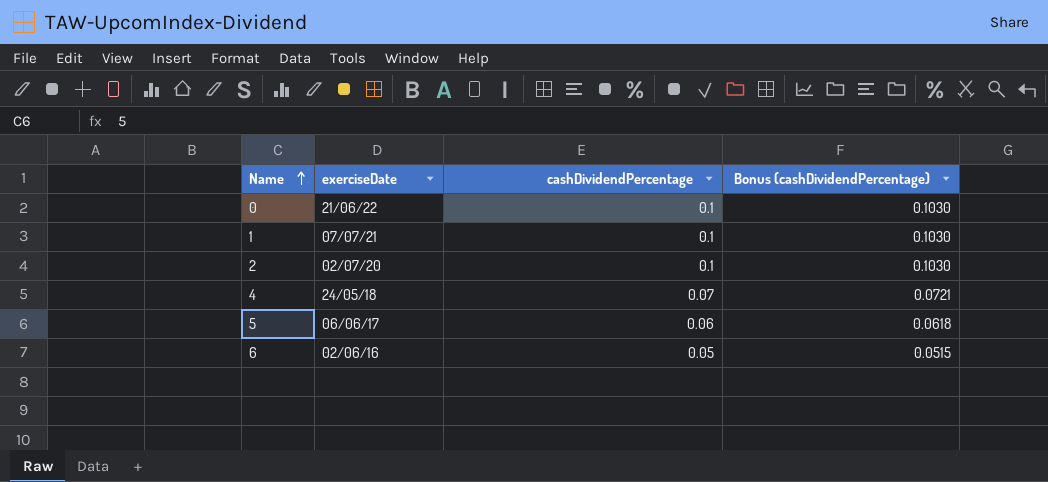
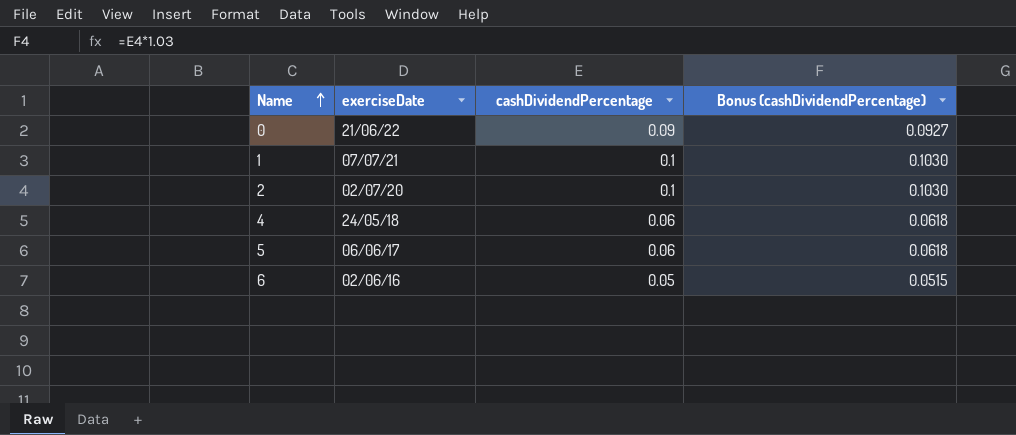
0 | cashDividendPercentage: 0.1 -> 0.09
0 | Bonus (cashDividendPercentage): 0.1030 -> 0.0927
4 | cashDividendPercentage: 0.07 -> 0.06
4 | Bonus (cashDividendPercentage): 0.0721 -> 0.0618

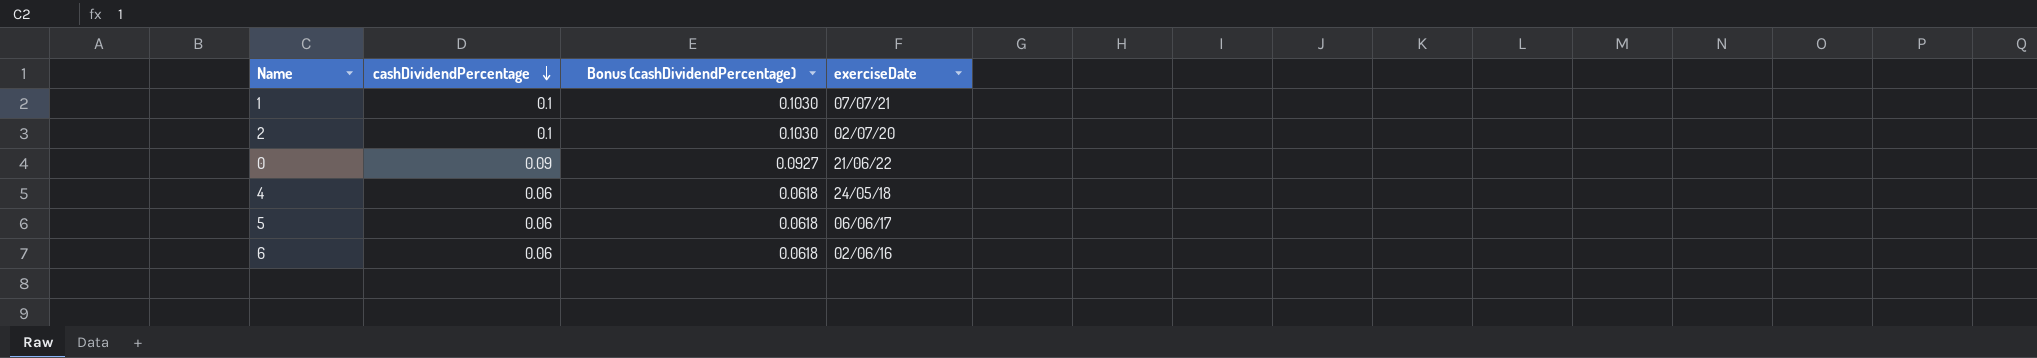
row order: Name ascending -> cashDividendPercentage descending
column exerciseDate | position: 2 -> 4
6 | cashDividendPercentage: 0.05 -> 0.06
6 | Bonus (cashDividendPercentage): 0.0515 -> 0.0618

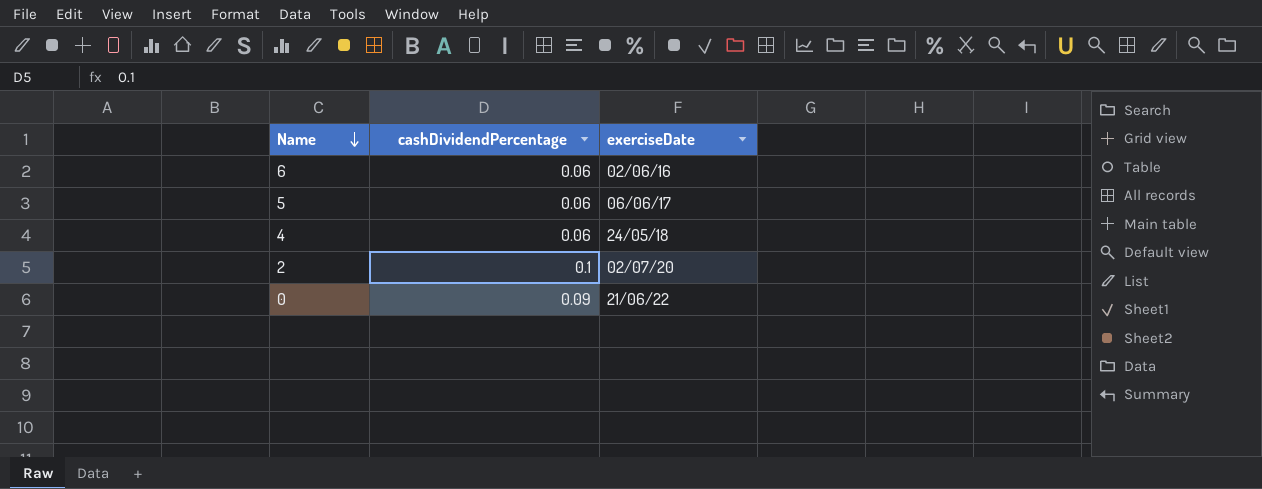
row order: cashDividendPercentage descending -> Name descending
column Bonus (cashDividendPercentage) | formula: [cashDividendPercentage] * 1.03 -> none
row 1: 0.1 | 0.1030 | 07/07/21 -> none

